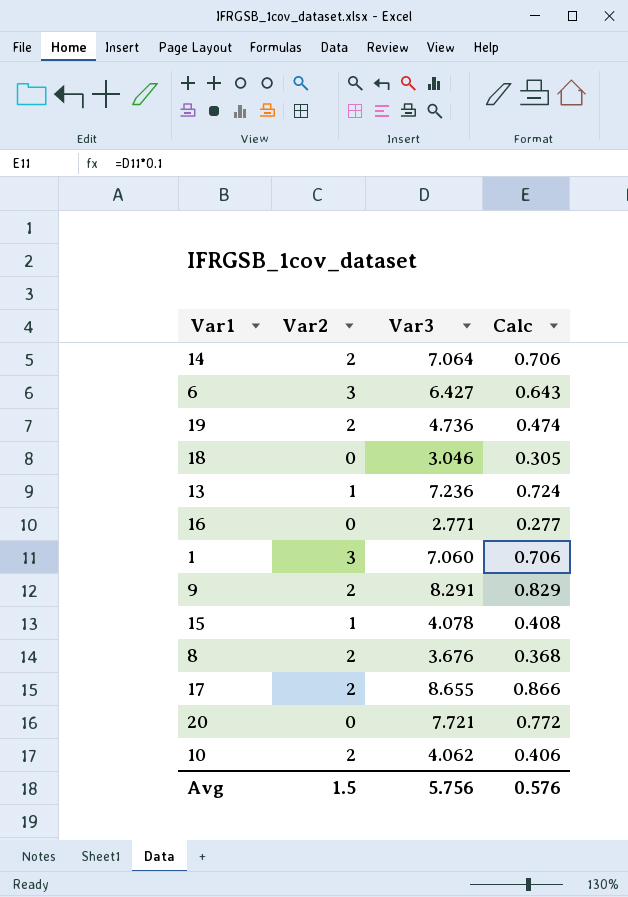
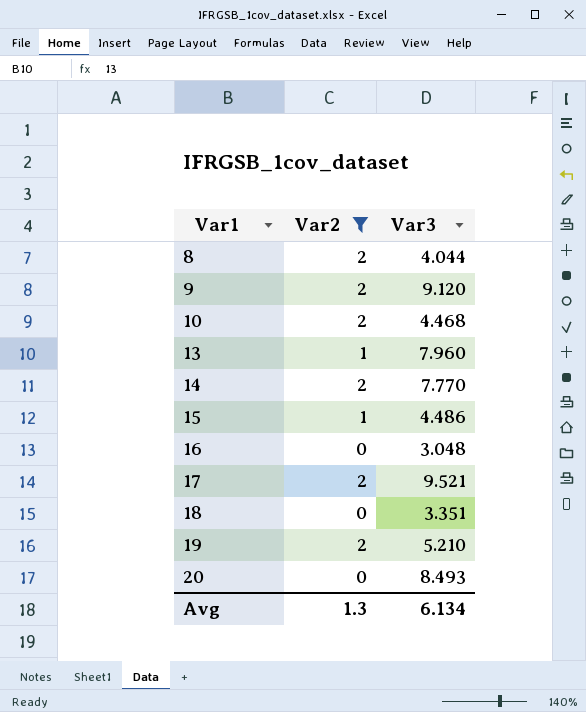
filter: none -> Var2 != 3
row order: none -> Var1 ascending
column Calc | formula: [Var3] * 0.1 -> none
8 | Var3: 3.676 -> 4.044
9 | Var3: 8.291 -> 9.120
10 | Var3: 4.062 -> 4.468
13 | Var3: 7.236 -> 7.960
14 | Var3: 7.064 -> 7.770
15 | Var3: 4.078 -> 4.486
16 | Var3: 2.771 -> 3.048
17 | Var3: 8.655 -> 9.521
18 | Var3: 3.046 -> 3.351
19 | Var3: 4.736 -> 5.210
20 | Var3: 7.721 -> 8.493
Avg | Var2: 1.5 -> 1.3
Avg | Var3: 5.756 -> 6.134

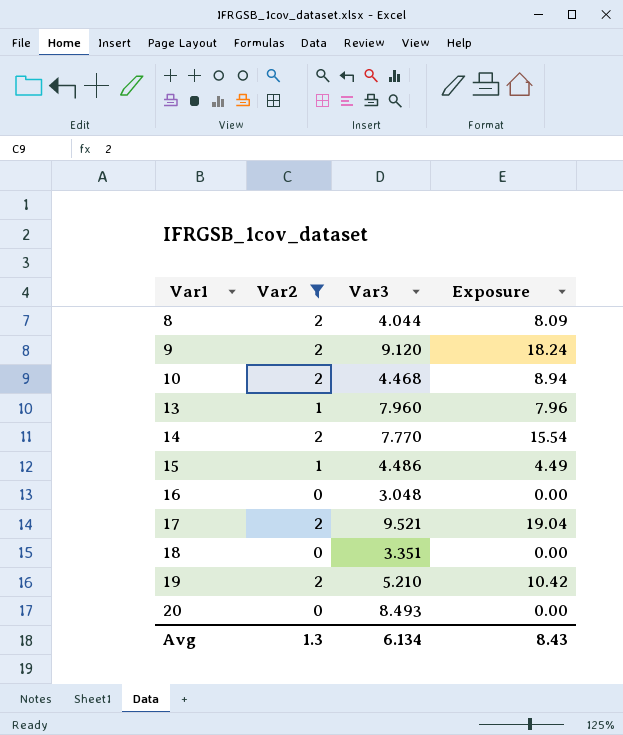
column Exposure | formula: none -> [Var2] * [Var3]

